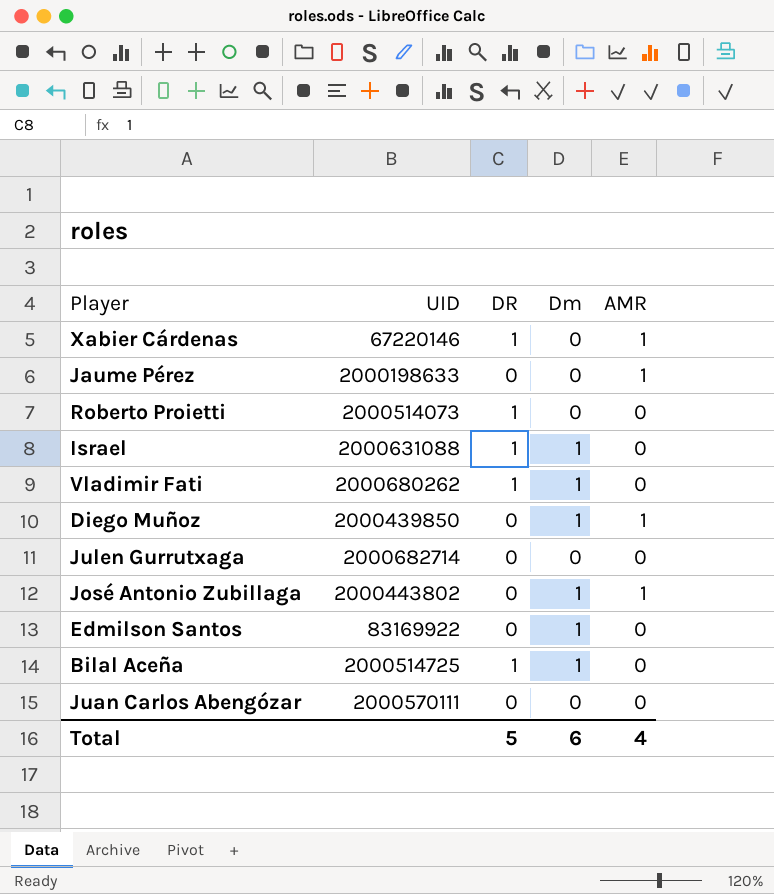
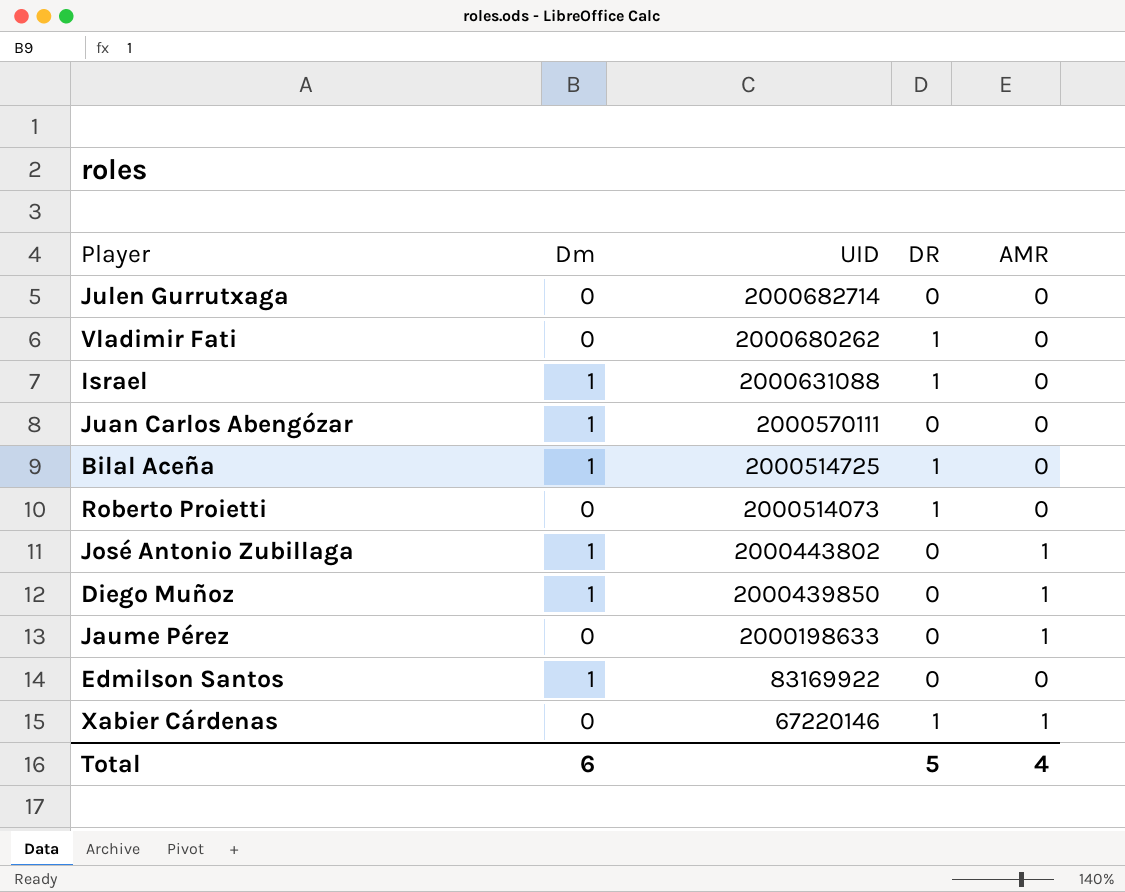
row order: none -> UID descending
column Dm | position: 4 -> 2
Vladimir Fati | Dm: 1 -> 0
Juan Carlos Abengózar | Dm: 0 -> 1

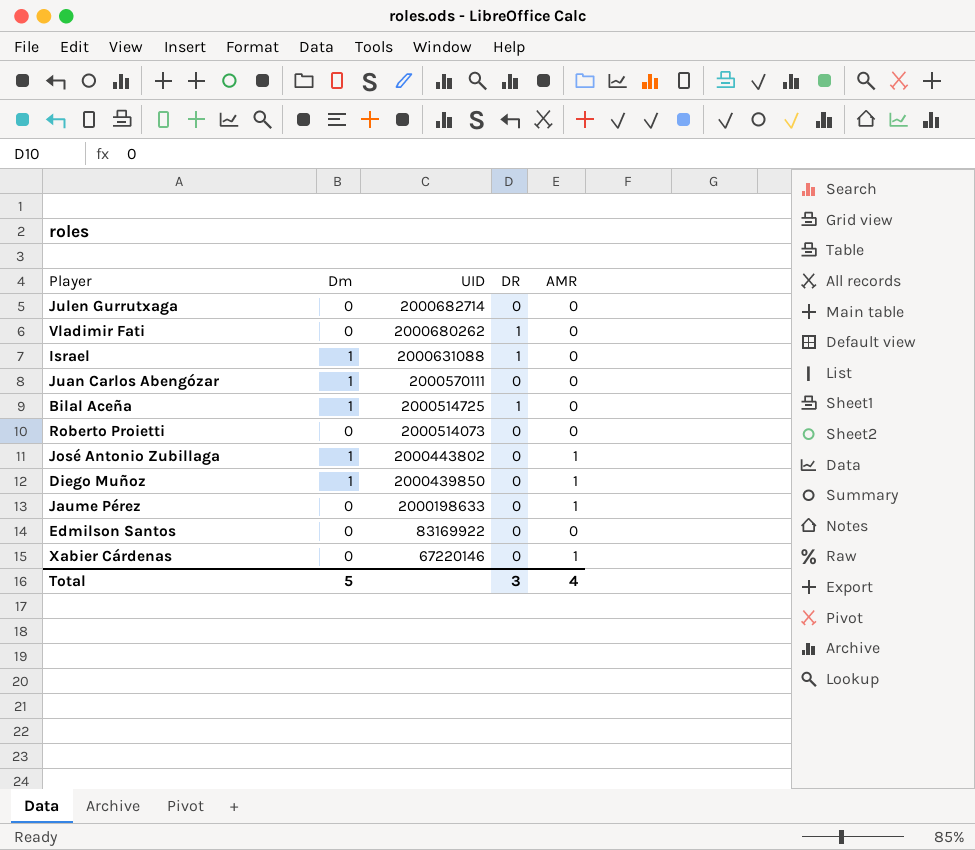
Roberto Proietti | DR: 1 -> 0
Edmilson Santos | Dm: 1 -> 0
Xabier Cárdenas | DR: 1 -> 0
Total | Dm: 6 -> 5
Total | DR: 5 -> 3

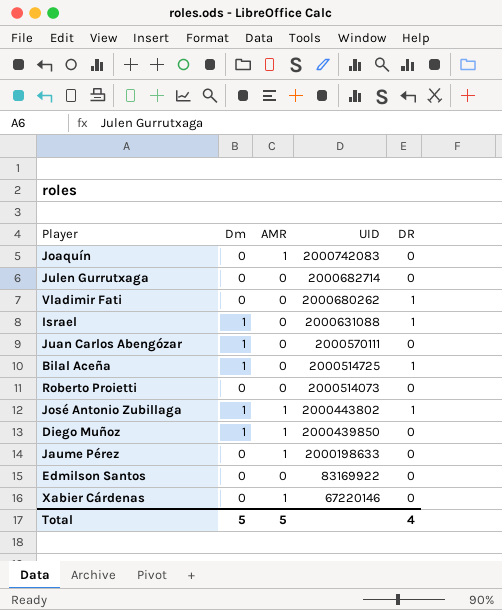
column AMR | position: 5 -> 3
row Joaquín: none -> 0 | 1 | 2000742083 | 0
José Antonio Zubillaga | DR: 0 -> 1
Total | AMR: 4 -> 5
Total | DR: 3 -> 4

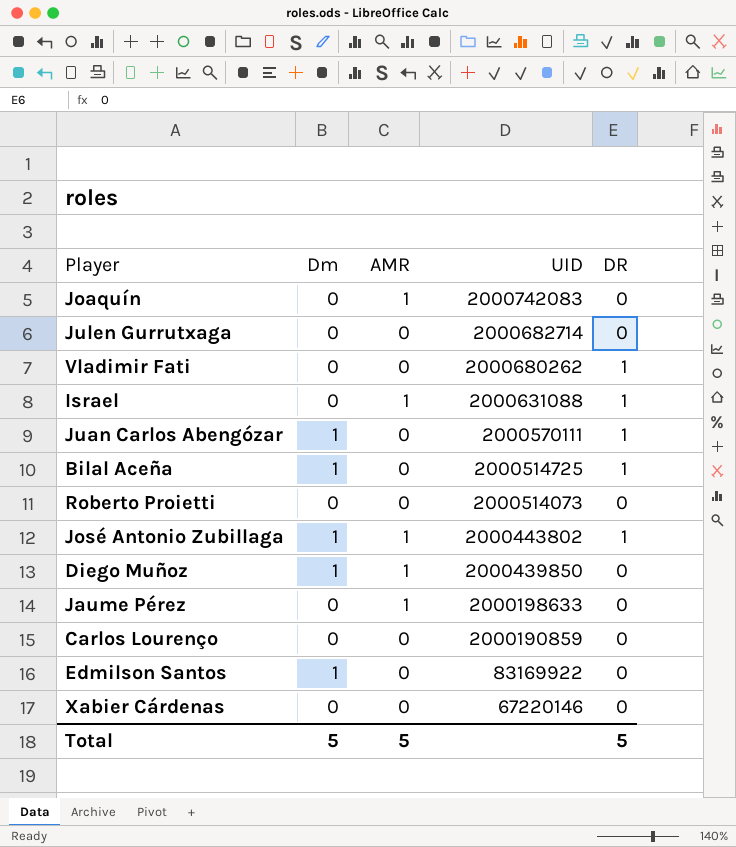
Israel | Dm: 1 -> 0
Israel | AMR: 0 -> 1
Juan Carlos Abengózar | DR: 0 -> 1
row Carlos Lourenço: none -> 0 | 0 | 2000190859 | 0
Edmilson Santos | Dm: 0 -> 1
Xabier Cárdenas | AMR: 1 -> 0
Total | DR: 4 -> 5

